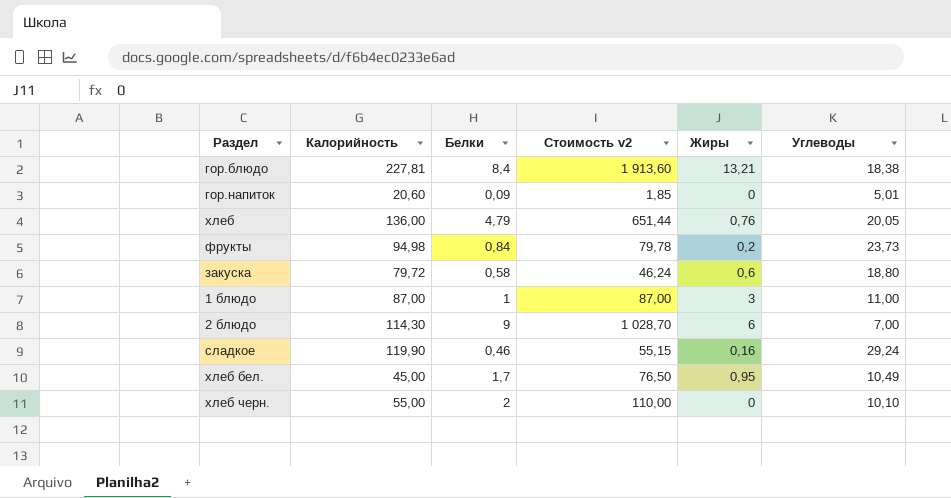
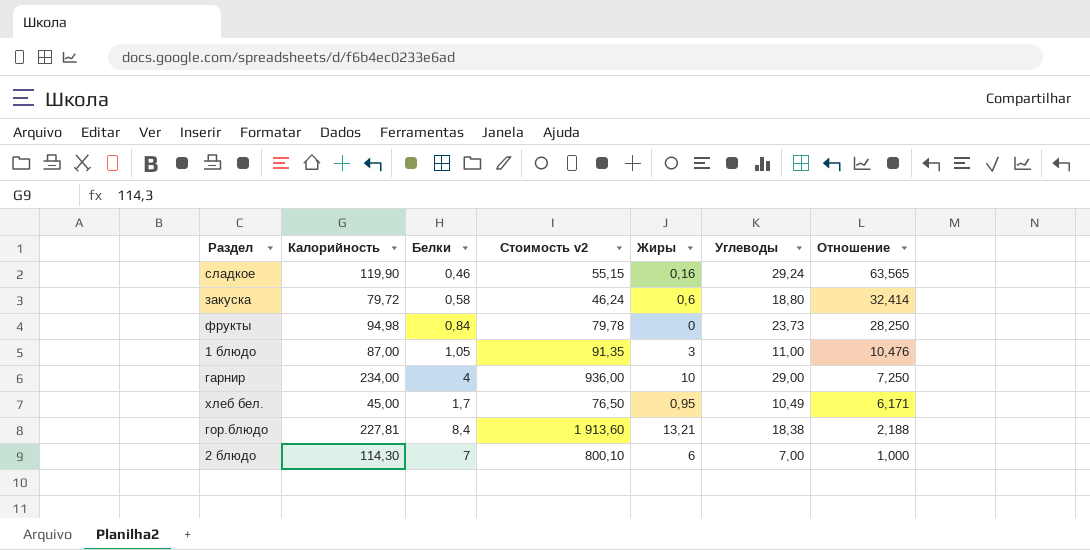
row order: none -> Отношение descending
column Отношение | formula: none -> [Углеводы] / [Белки]
row гор.напиток: 20,60 | 0,09 | 1,85 | 0 | 5,01 -> none
row хлеб: 136,00 | 4,79 | 651,44 | 0,76 | 20,05 -> none
row хлеб черн.: 55,00 | 2 | 110,00 | 0 | 10,10 -> none
фрукты | Жиры: 0,2 -> 0
1 блюдо | Белки: 1 -> 1,05
1 блюдо | Стоимость v2: 87,00 -> 91,35
row гарнир: none -> 234,00 | 4 | 936,00 | 10 | 29,00 | 7,250
2 блюдо | Белки: 9 -> 7
2 блюдо | Стоимость v2: 1 028,70 -> 800,10

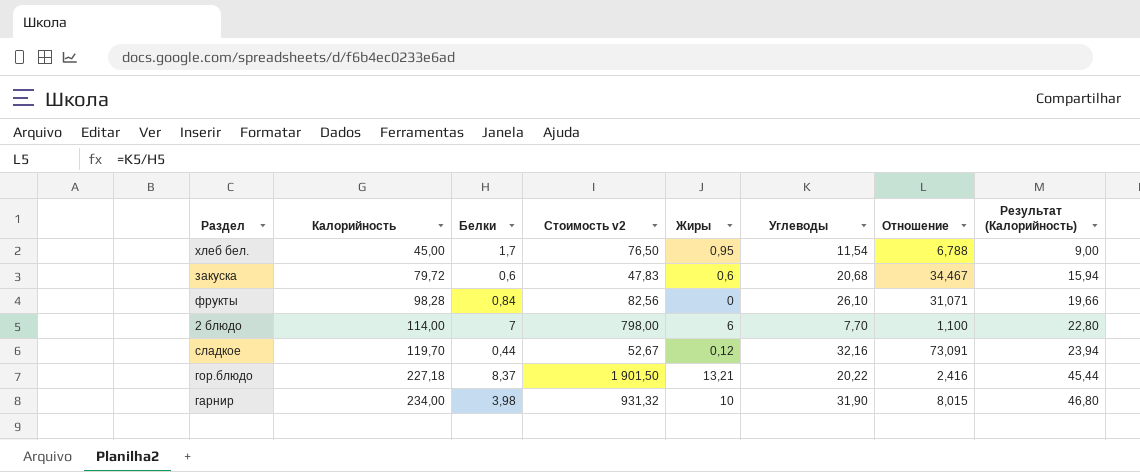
row order: Отношение descending -> Калорийность ascending
column Результат (Калорийность) | formula: none -> [Калорийность] * 0,2
row 1 блюдо: 87,00 | 1,05 | 91,35 | 3 | 11,00 | 10,476 -> none
хлеб бел. | Углеводы: 10,49 -> 11,54
хлеб бел. | Отношение: 6,171 -> 6,788
закуска | Белки: 0,58 -> 0,6
закуска | Стоимость v2: 46,24 -> 47,83
закуска | Углеводы: 18,80 -> 20,68
закуска | Отношение: 32,414 -> 34,467
фрукты | Калорийность: 94,98 -> 98,28
фрукты | Стоимость v2: 79,78 -> 82,56
фрукты | Углеводы: 23,73 -> 26,10
фрукты | Отношение: 28,250 -> 31,071
2 блюдо | Калорийность: 114,30 -> 114,00
2 блюдо | Стоимость v2: 800,10 -> 798,00
2 блюдо | Углеводы: 7,00 -> 7,70
2 блюдо | Отношение: 1,000 -> 1,100
сладкое | Калорийность: 119,90 -> 119,70
сладкое | Белки: 0,46 -> 0,44
сладкое | Стоимость v2: 55,15 -> 52,67
сладкое | Жиры: 0,16 -> 0,12
сладкое | Углеводы: 29,24 -> 32,16
сладкое | Отношение: 63,565 -> 73,091
гор.блюдо | Калорийность: 227,81 -> 227,18
гор.блюдо | Белки: 8,4 -> 8,37
гор.блюдо | Стоимость v2: 1 913,60 -> 1 901,50
гор.блюдо | Углеводы: 18,38 -> 20,22
гор.блюдо | Отношение: 2,188 -> 2,416
гарнир | Белки: 4 -> 3,98
гарнир | Стоимость v2: 936,00 -> 931,32
гарнир | Углеводы: 29,00 -> 31,90
гарнир | Отношение: 7,250 -> 8,015

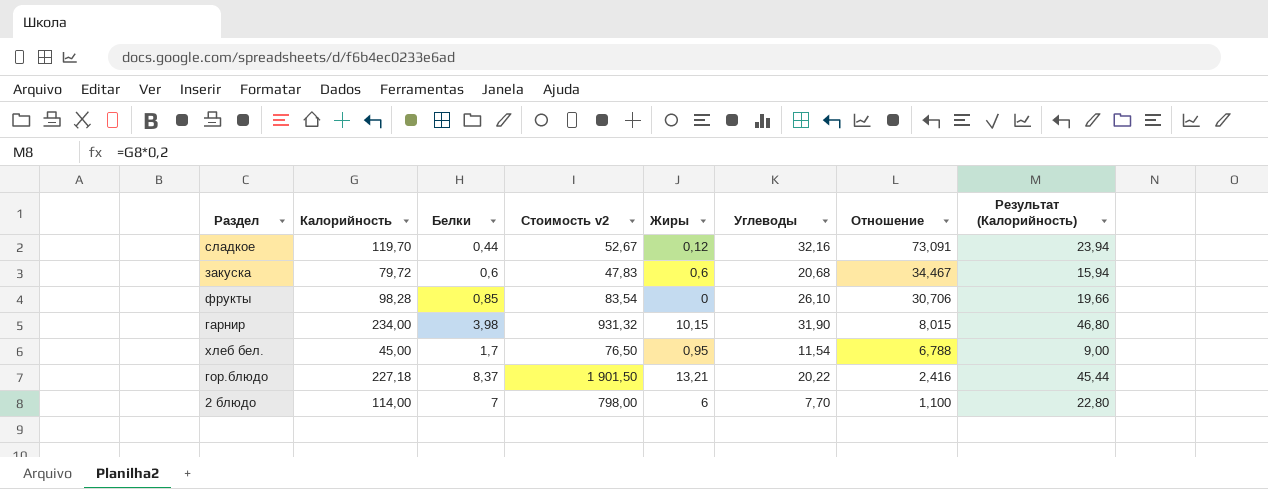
row order: Калорийность ascending -> Отношение descending
фрукты | Белки: 0,84 -> 0,85
фрукты | Стоимость v2: 82,56 -> 83,54
фрукты | Отношение: 31,071 -> 30,706
гарнир | Жиры: 10 -> 10,15

